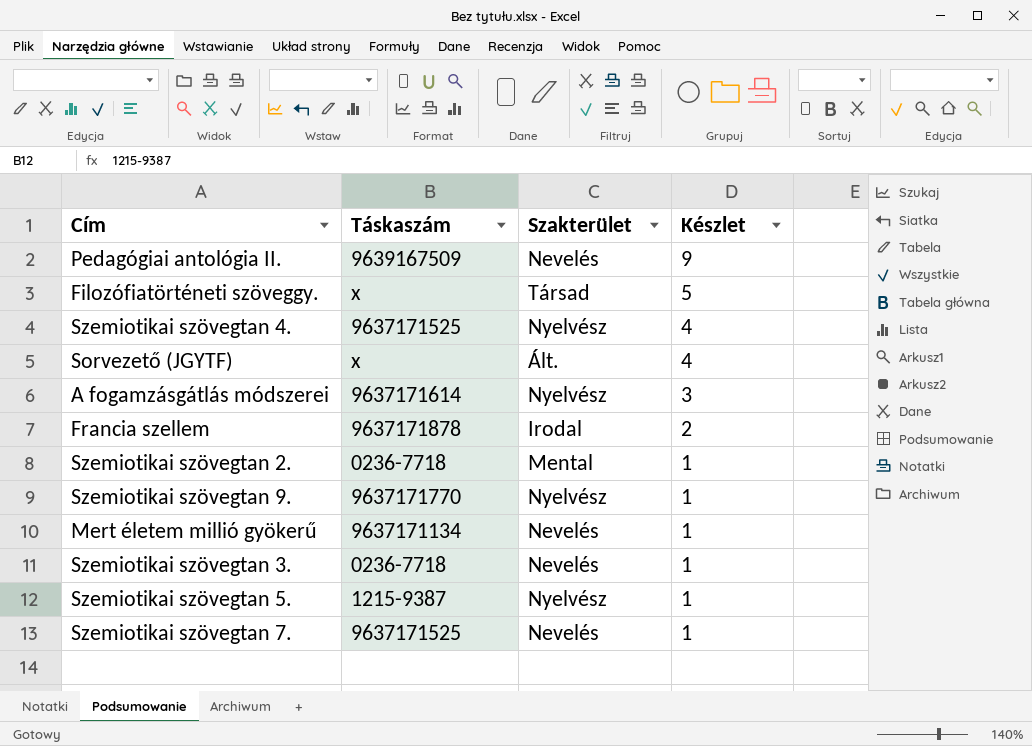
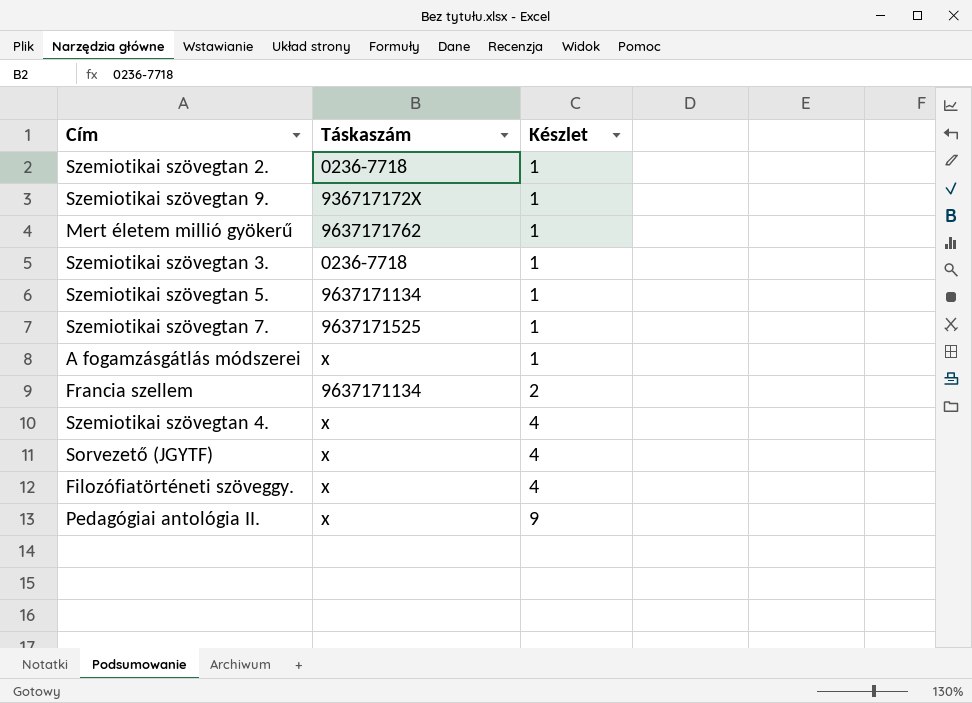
row order: Készlet descending -> Készlet ascending
column Szakterület | position: 3 -> none
Szemiotikai szövegtan 9. | Táskaszám: 9637171770 -> 936717172X
Mert életem millió gyökerű | Táskaszám: 9637171134 -> 9637171762
Szemiotikai szövegtan 5. | Táskaszám: 1215-9387 -> 9637171134
A fogamzásgátlás módszerei | Táskaszám: 9637171614 -> x
A fogamzásgátlás módszerei | Készlet: 3 -> 1
Francia szellem | Táskaszám: 9637171878 -> 9637171134
Szemiotikai szövegtan 4. | Táskaszám: 9637171525 -> x
Filozófiatörténeti szöveggy. | Készlet: 5 -> 4
Pedagógiai antológia II. | Táskaszám: 9639167509 -> x

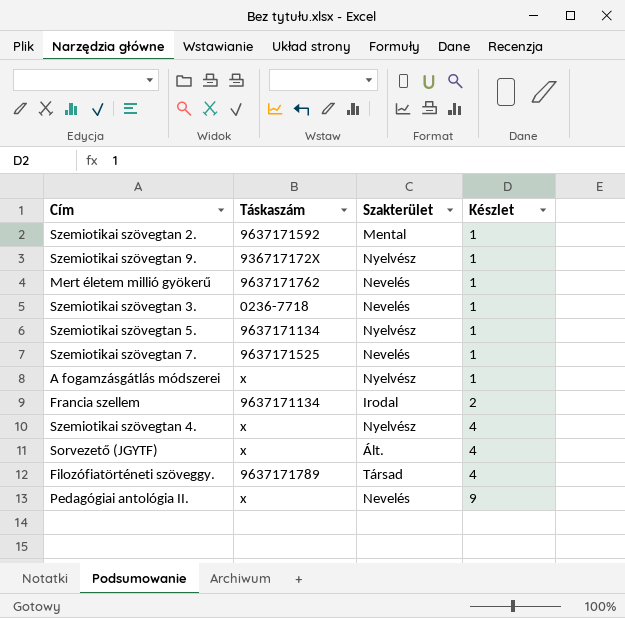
column Szakterület | position: none -> 3
Szemiotikai szövegtan 2. | Táskaszám: 0236-7718 -> 9637171592
Filozófiatörténeti szöveggy. | Táskaszám: x -> 9637171789

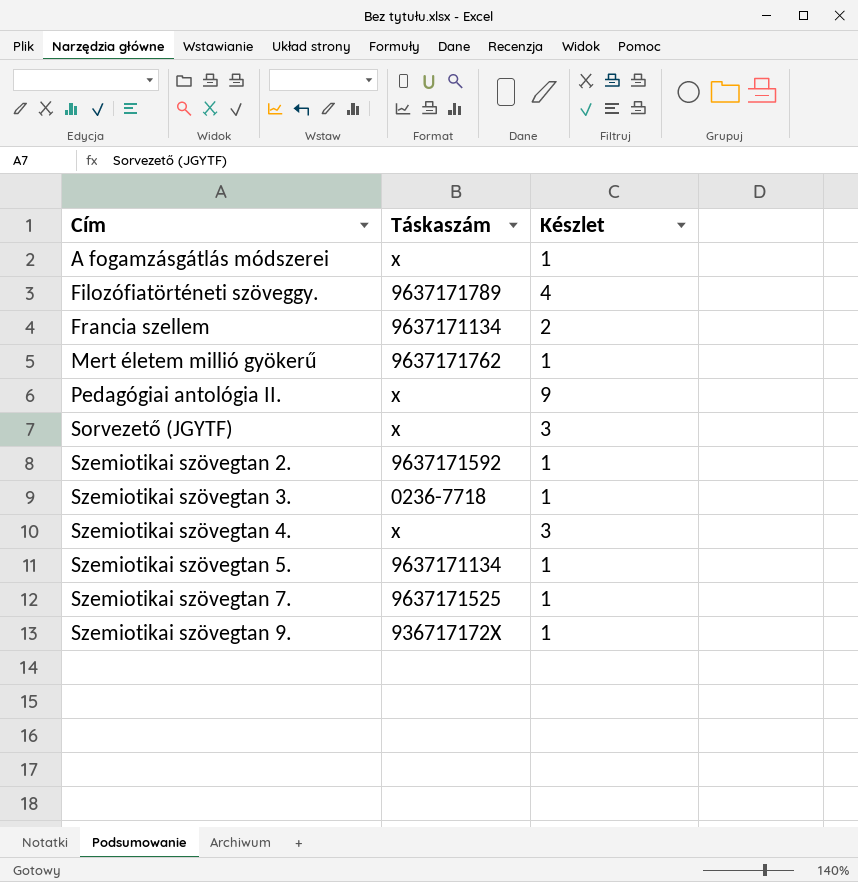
row order: Készlet ascending -> Cím ascending
column Szakterület | position: 3 -> none
Sorvezető (JGYTF) | Készlet: 4 -> 3
Szemiotikai szövegtan 4. | Készlet: 4 -> 3

